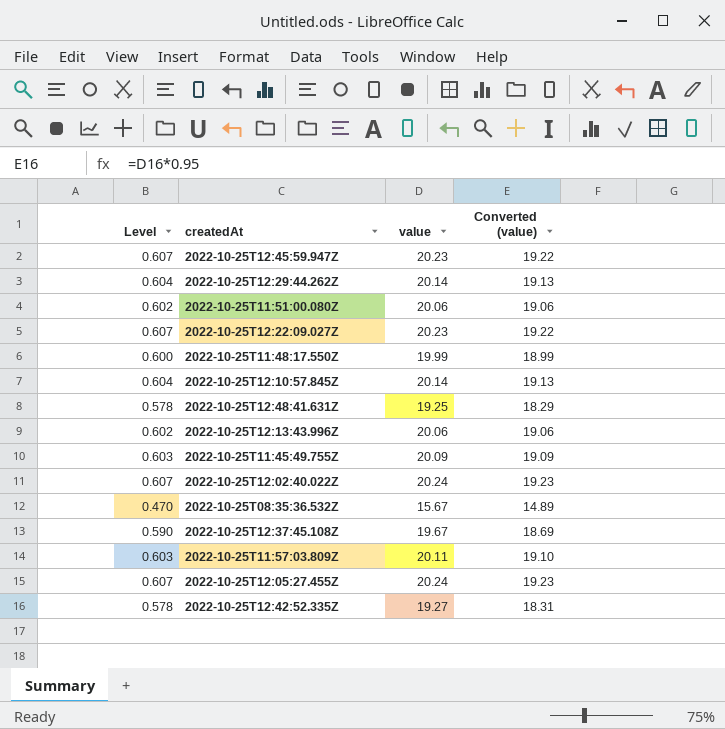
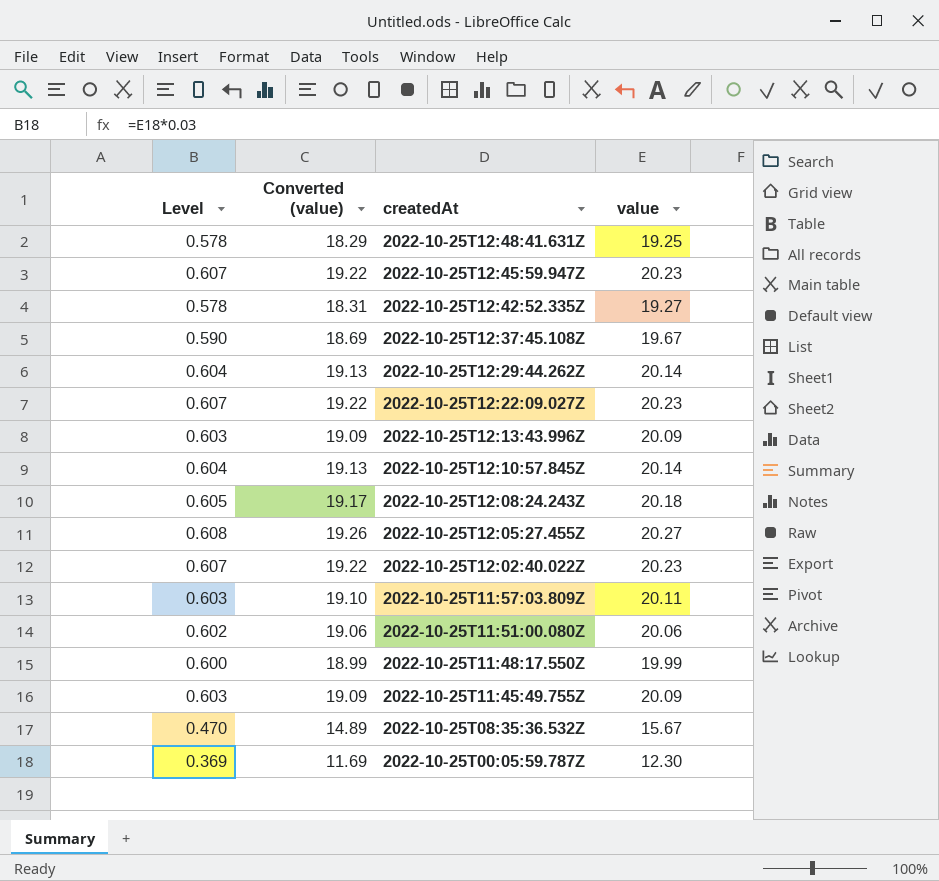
row order: none -> createdAt descending
column Converted (value) | position: 4 -> 2
2022-10-25T12:13:43.996Z | Level: 0.602 -> 0.603
2022-10-25T12:13:43.996Z | Converted (value): 19.06 -> 19.09
2022-10-25T12:13:43.996Z | value: 20.06 -> 20.09
row 2022-10-25T12:08:24.243Z: none -> 0.605 | 19.17 | 20.18
2022-10-25T12:05:27.455Z | Level: 0.607 -> 0.608
2022-10-25T12:05:27.455Z | Converted (value): 19.23 -> 19.26
2022-10-25T12:05:27.455Z | value: 20.24 -> 20.27
2022-10-25T12:02:40.022Z | Converted (value): 19.23 -> 19.22
2022-10-25T12:02:40.022Z | value: 20.24 -> 20.23
row 2022-10-25T00:05:59.787Z: none -> 0.369 | 11.69 | 12.30

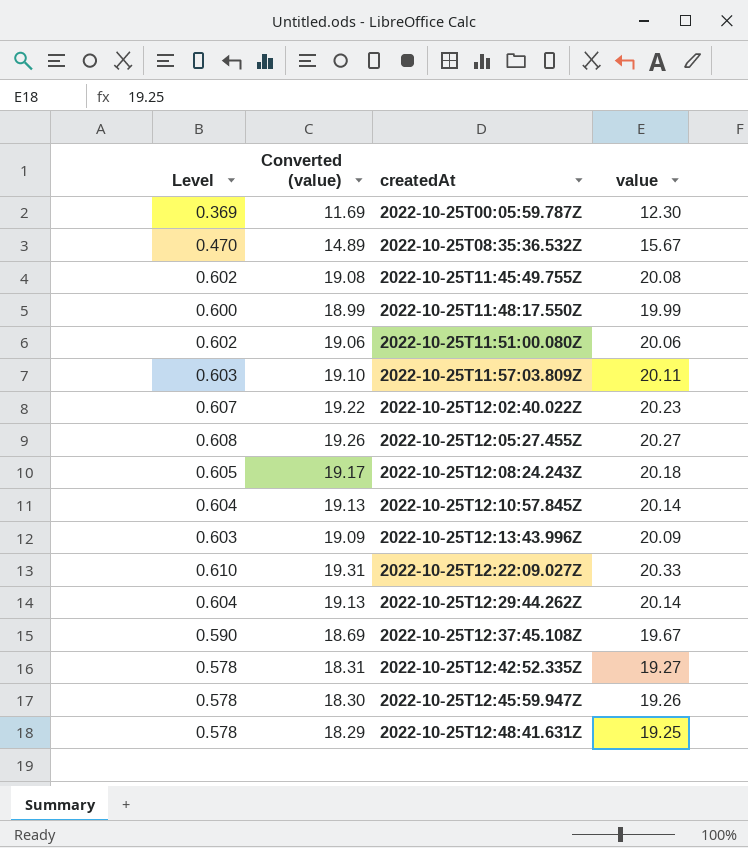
row order: createdAt descending -> createdAt ascending
2022-10-25T11:45:49.755Z | Level: 0.603 -> 0.602
2022-10-25T11:45:49.755Z | Converted (value): 19.09 -> 19.08
2022-10-25T11:45:49.755Z | value: 20.09 -> 20.08
2022-10-25T12:22:09.027Z | Level: 0.607 -> 0.610
2022-10-25T12:22:09.027Z | Converted (value): 19.22 -> 19.31
2022-10-25T12:22:09.027Z | value: 20.23 -> 20.33
2022-10-25T12:45:59.947Z | Level: 0.607 -> 0.578
2022-10-25T12:45:59.947Z | Converted (value): 19.22 -> 18.30
2022-10-25T12:45:59.947Z | value: 20.23 -> 19.26

